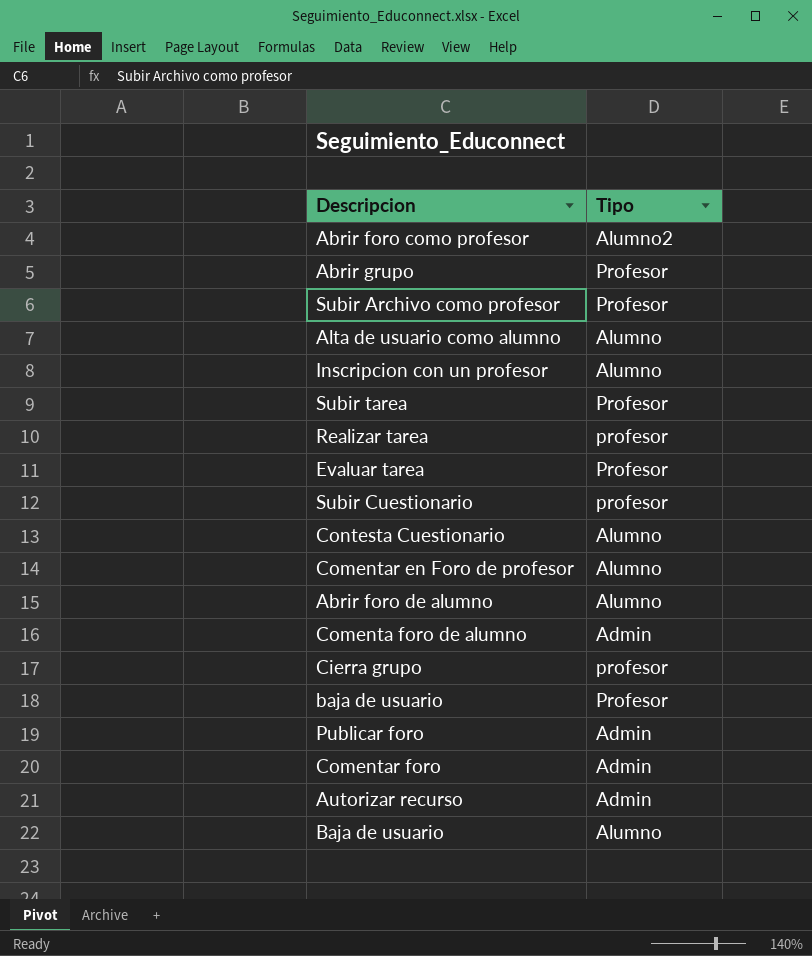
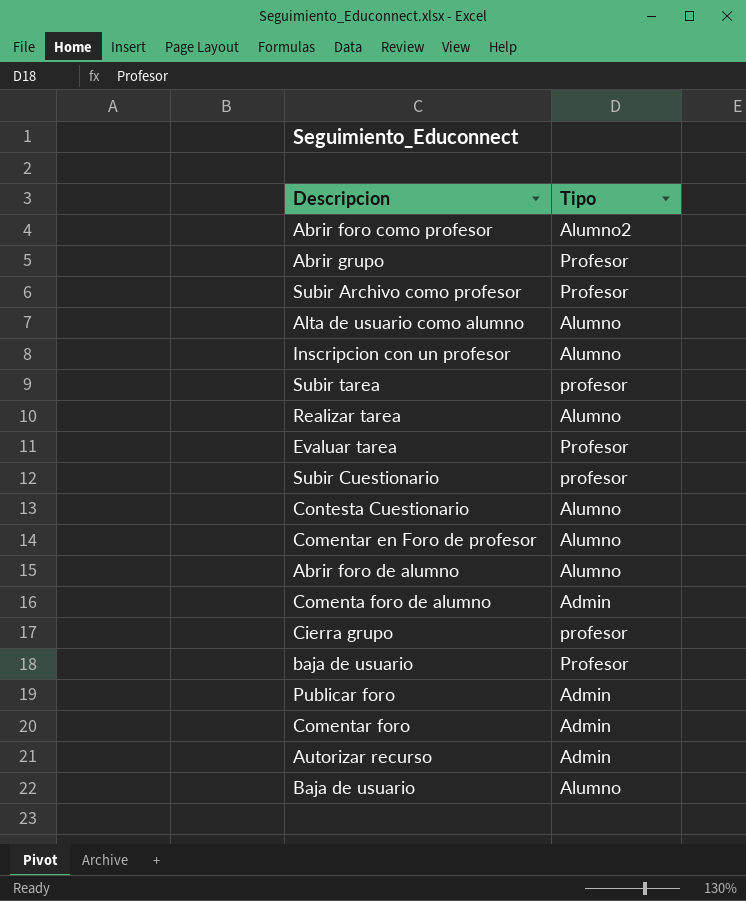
Subir tarea | Tipo: Profesor -> profesor
Realizar tarea | Tipo: profesor -> Alumno

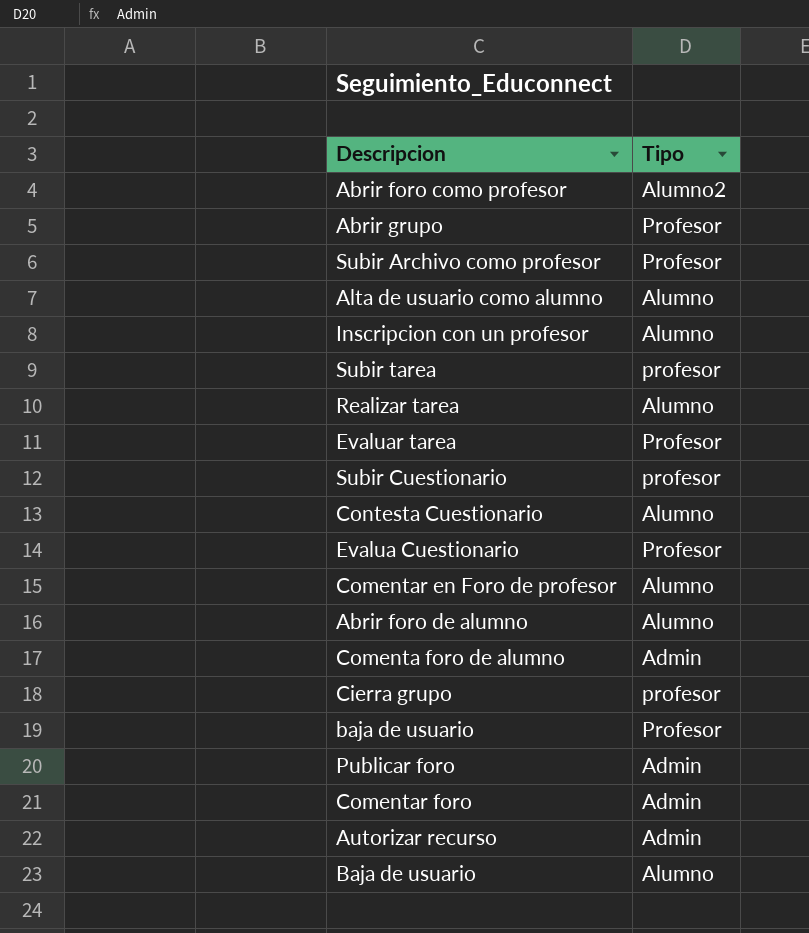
row Evalua Cuestionario: none -> Profesor

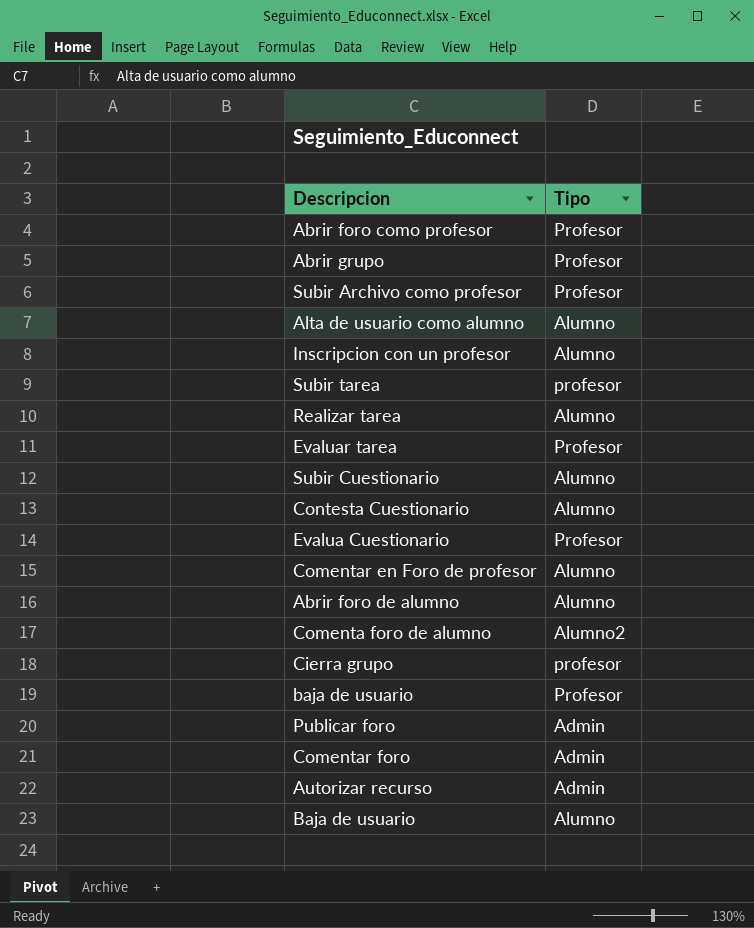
Abrir foro como profesor | Tipo: Alumno2 -> Profesor
Subir Cuestionario | Tipo: profesor -> Alumno
Comenta foro de alumno | Tipo: Admin -> Alumno2

